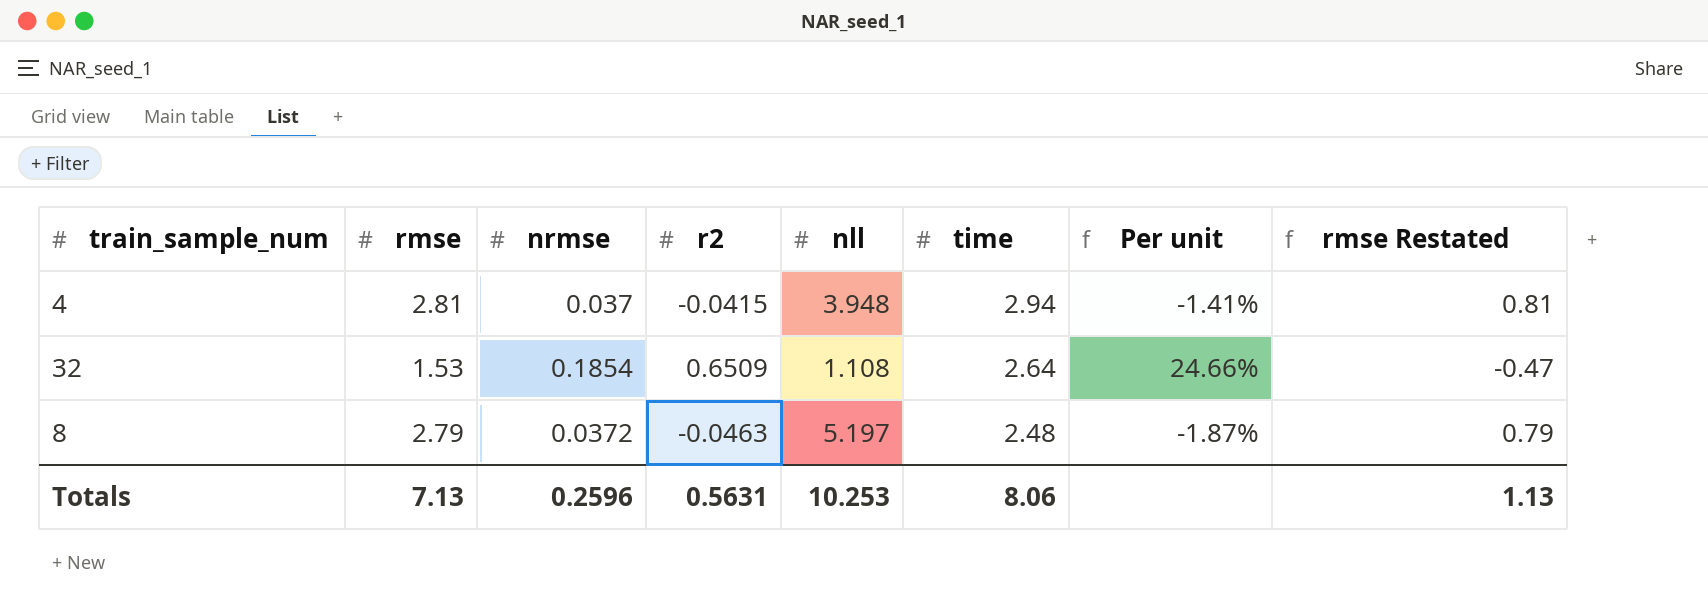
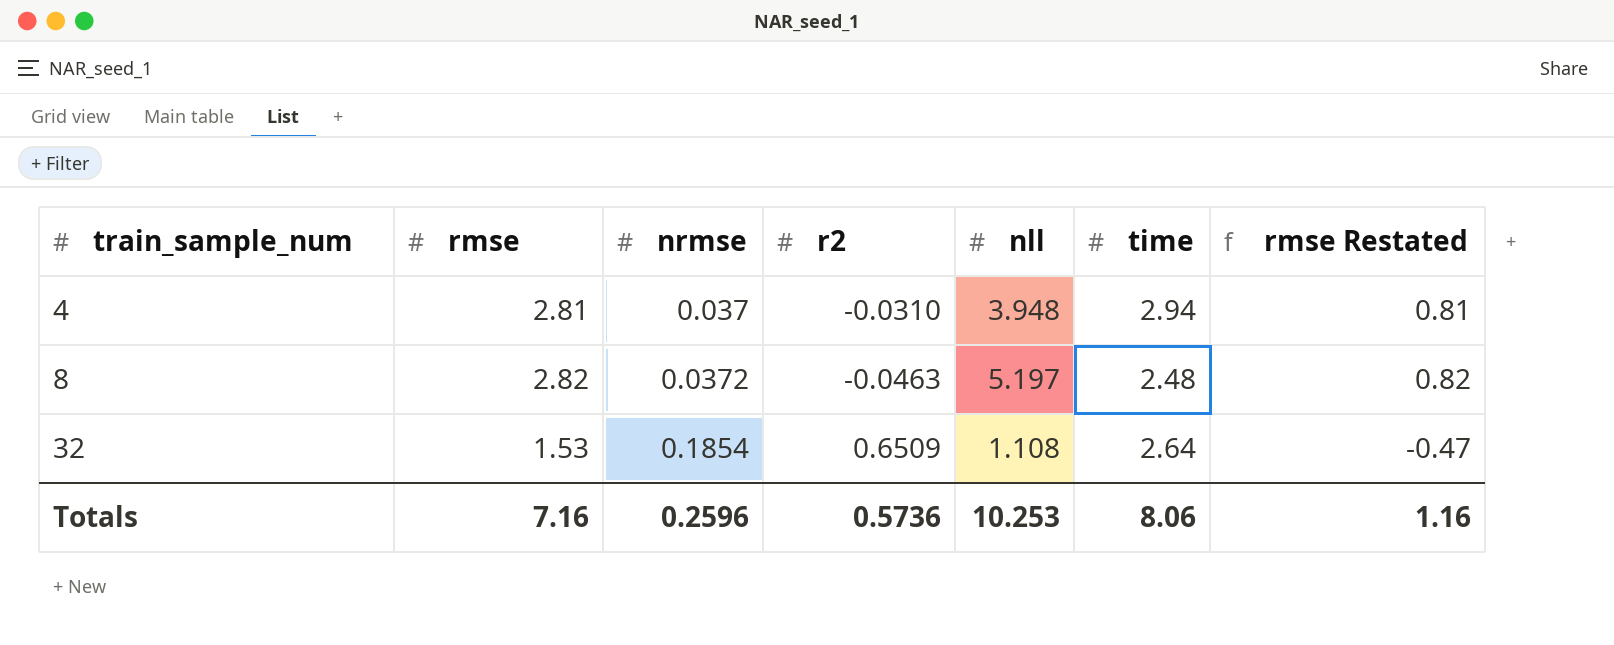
row order: time descending -> train_sample_num ascending
column Per unit | formula: [r2] / [time] -> none
4 | r2: -0.0415 -> -0.0310
8 | rmse: 2.79 -> 2.82
8 | rmse Restated: 0.79 -> 0.82
Totals | rmse: 7.13 -> 7.16
Totals | r2: 0.5631 -> 0.5736
Totals | rmse Restated: 1.13 -> 1.16

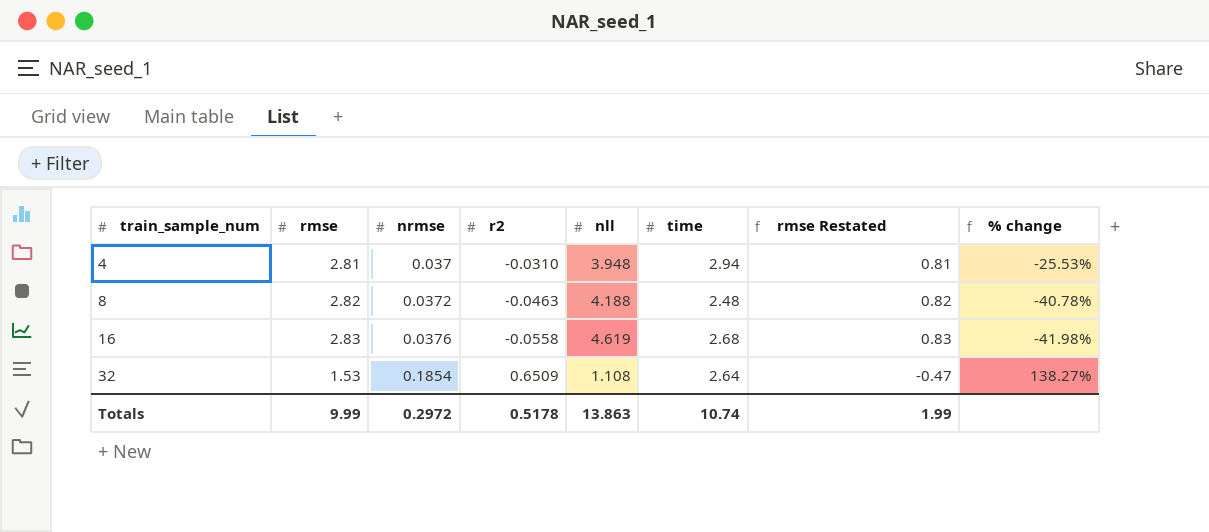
column % change | formula: none -> ([time] - [nll]) / [nll]
8 | nll: 5.197 -> 4.188
row 16: none -> 2.83 | 0.0376 | -0.0558 | 4.619 | 2.68 | 0.83 | -41.98%
Totals | rmse: 7.16 -> 9.99
Totals | nrmse: 0.2596 -> 0.2972
Totals | r2: 0.5736 -> 0.5178
Totals | nll: 10.253 -> 13.863
Totals | time: 8.06 -> 10.74
Totals | rmse Restated: 1.16 -> 1.99

